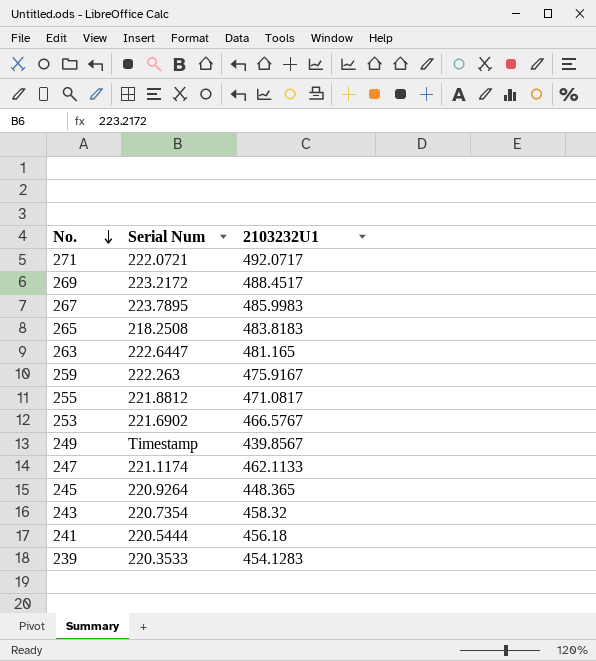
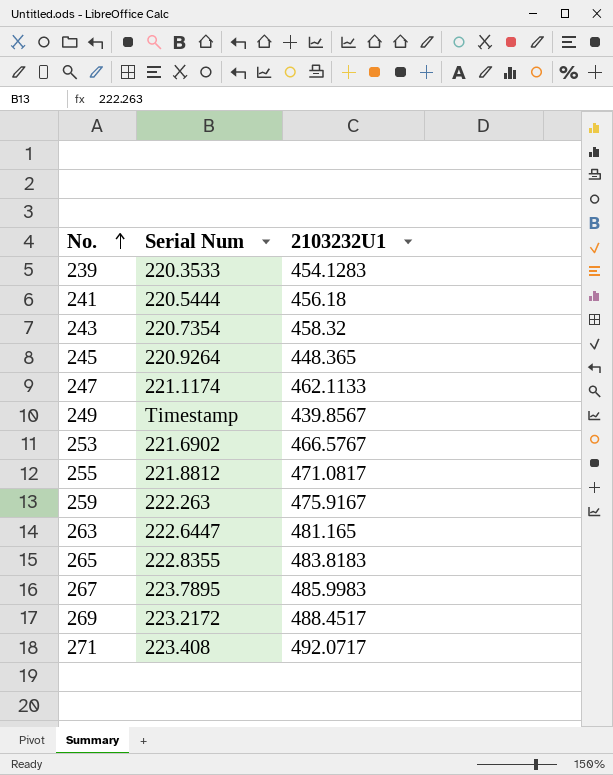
row order: No. descending -> No. ascending
265 | Serial Num: 218.2508 -> 222.8355
271 | Serial Num: 222.0721 -> 223.408

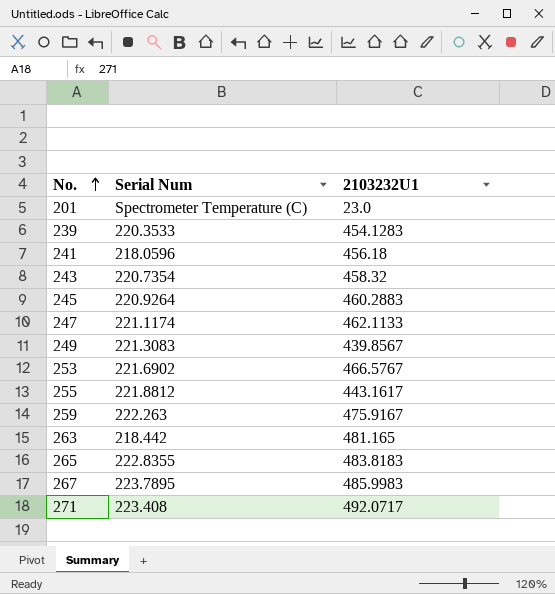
row 269: 223.2172 | 488.4517 -> none
row 201: none -> Spectrometer Temperature (C) | 23.0
241 | Serial Num: 220.5444 -> 218.0596
245 | 2103232U1: 448.365 -> 460.2883
249 | Serial Num: Timestamp -> 221.3083
255 | 2103232U1: 471.0817 -> 443.1617
263 | Serial Num: 222.6447 -> 218.442

